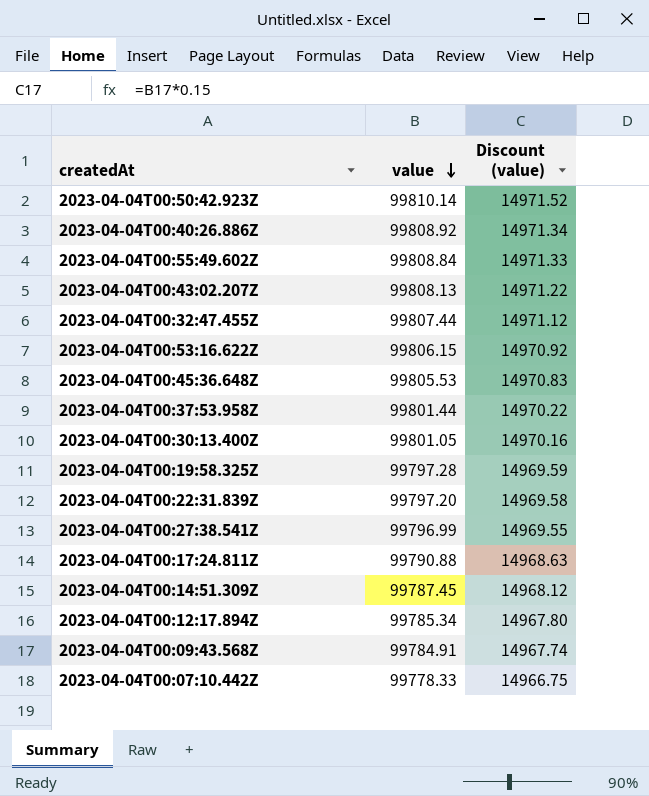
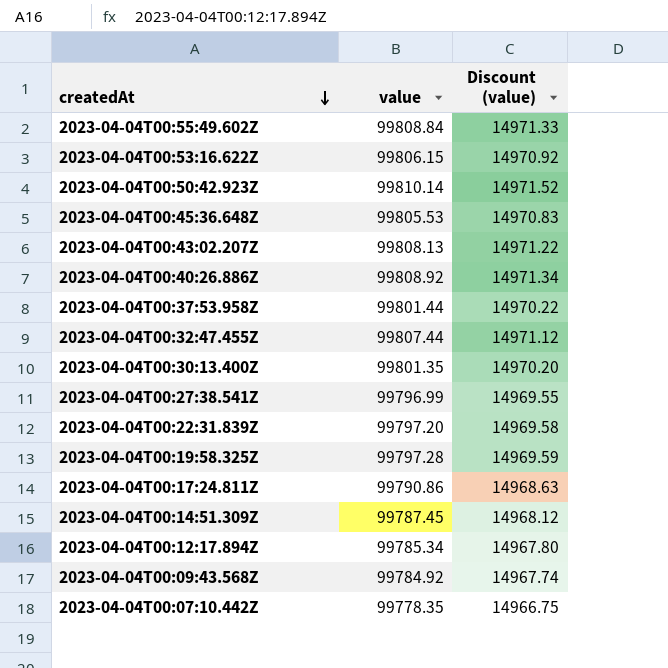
row order: value descending -> createdAt descending
2023-04-04T00:30:13.400Z | value: 99801.05 -> 99801.35
2023-04-04T00:30:13.400Z | Discount (value): 14970.16 -> 14970.20
2023-04-04T00:17:24.811Z | value: 99790.88 -> 99790.86
2023-04-04T00:09:43.568Z | value: 99784.91 -> 99784.92
2023-04-04T00:07:10.442Z | value: 99778.33 -> 99778.35

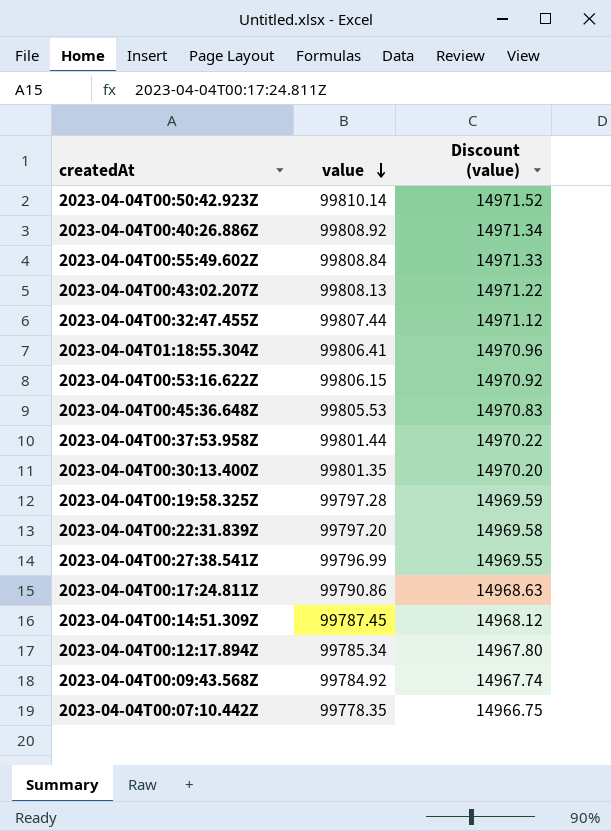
row order: createdAt descending -> value descending
row 2023-04-04T01:18:55.304Z: none -> 99806.41 | 14970.96

